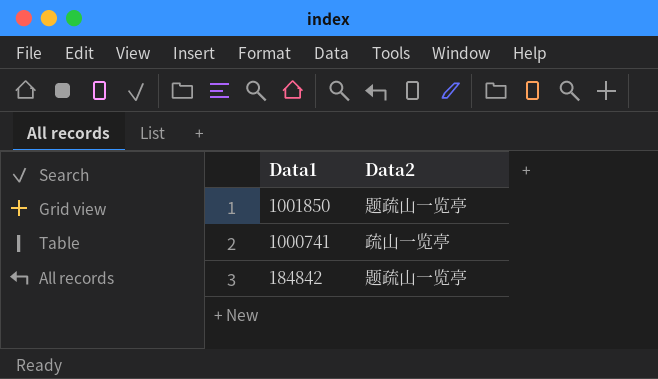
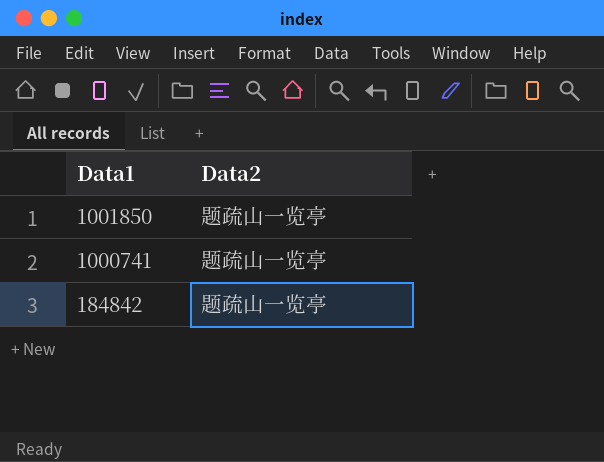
1000741 | Data2: 疏山一览亭 -> 题疏山一览亭

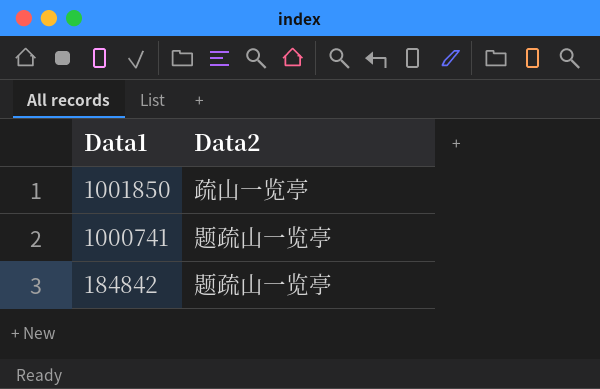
1001850 | Data2: 题疏山一览亭 -> 疏山一览亭

